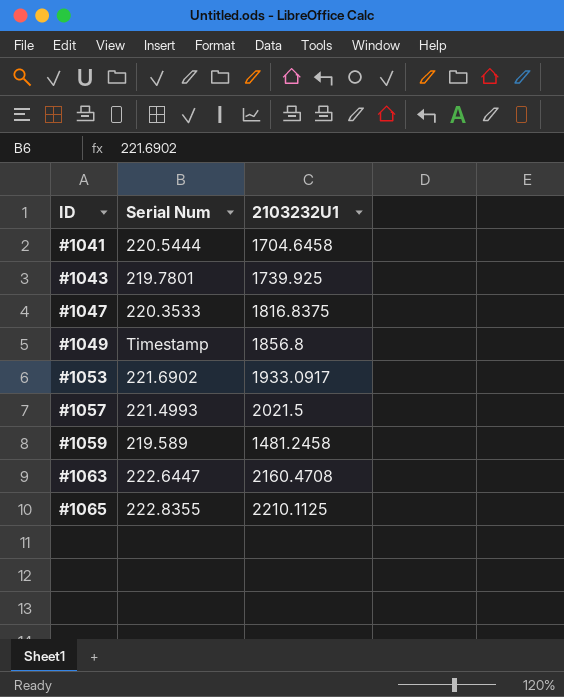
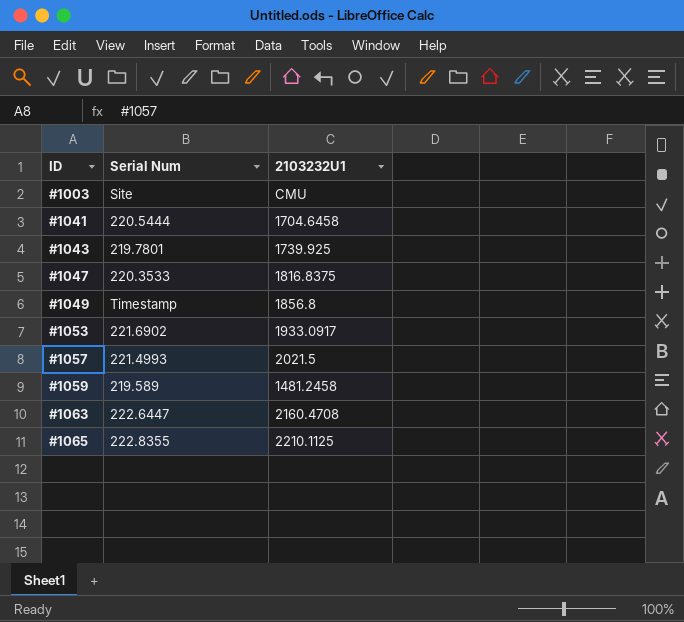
row #1003: none -> Site | CMU

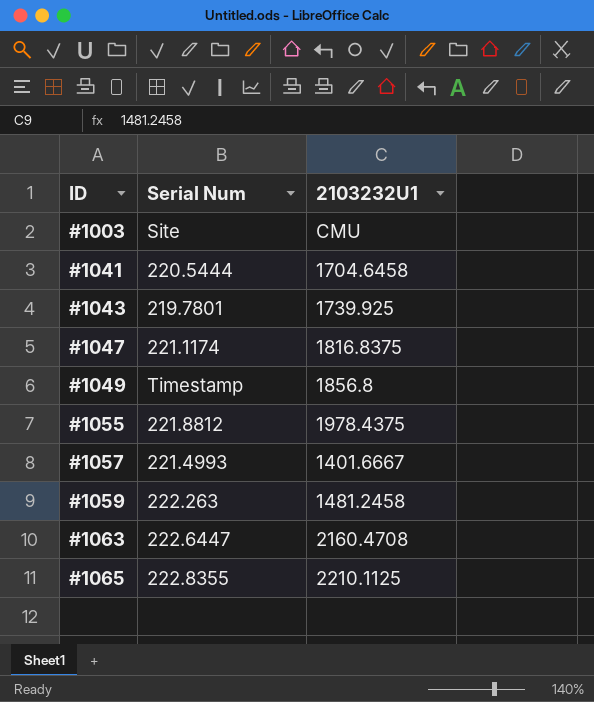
row #1053: 221.6902 | 1933.0917 -> none
#1047 | Serial Num: 220.3533 -> 221.1174
row #1055: none -> 221.8812 | 1978.4375
#1057 | 2103232U1: 2021.5 -> 1401.6667
#1059 | Serial Num: 219.589 -> 222.263

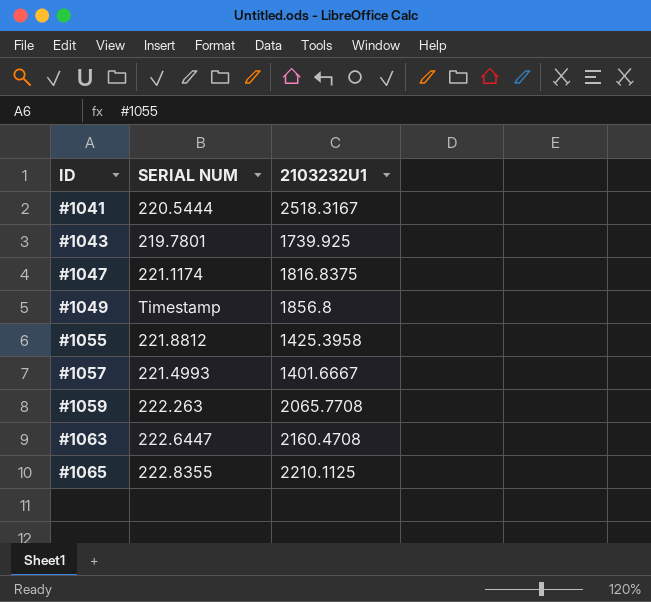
column name: Serial Num -> SERIAL NUM
row #1003: Site | CMU -> none
#1041 | 2103232U1: 1704.6458 -> 2518.3167
#1055 | 2103232U1: 1978.4375 -> 1425.3958
#1059 | 2103232U1: 1481.2458 -> 2065.7708

